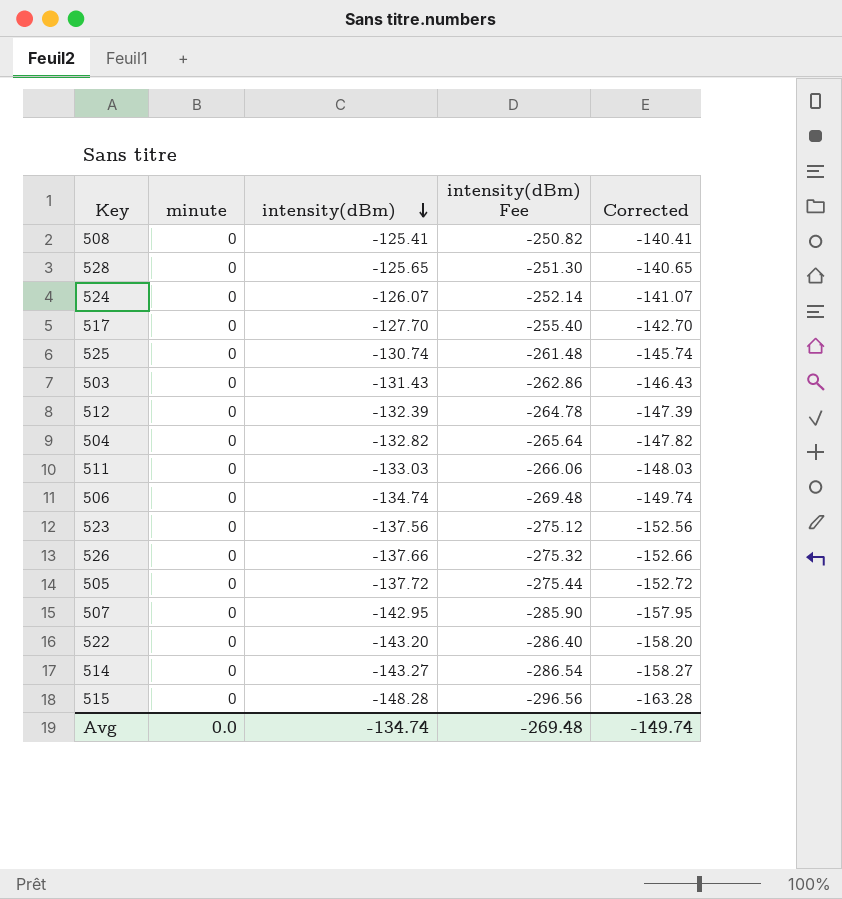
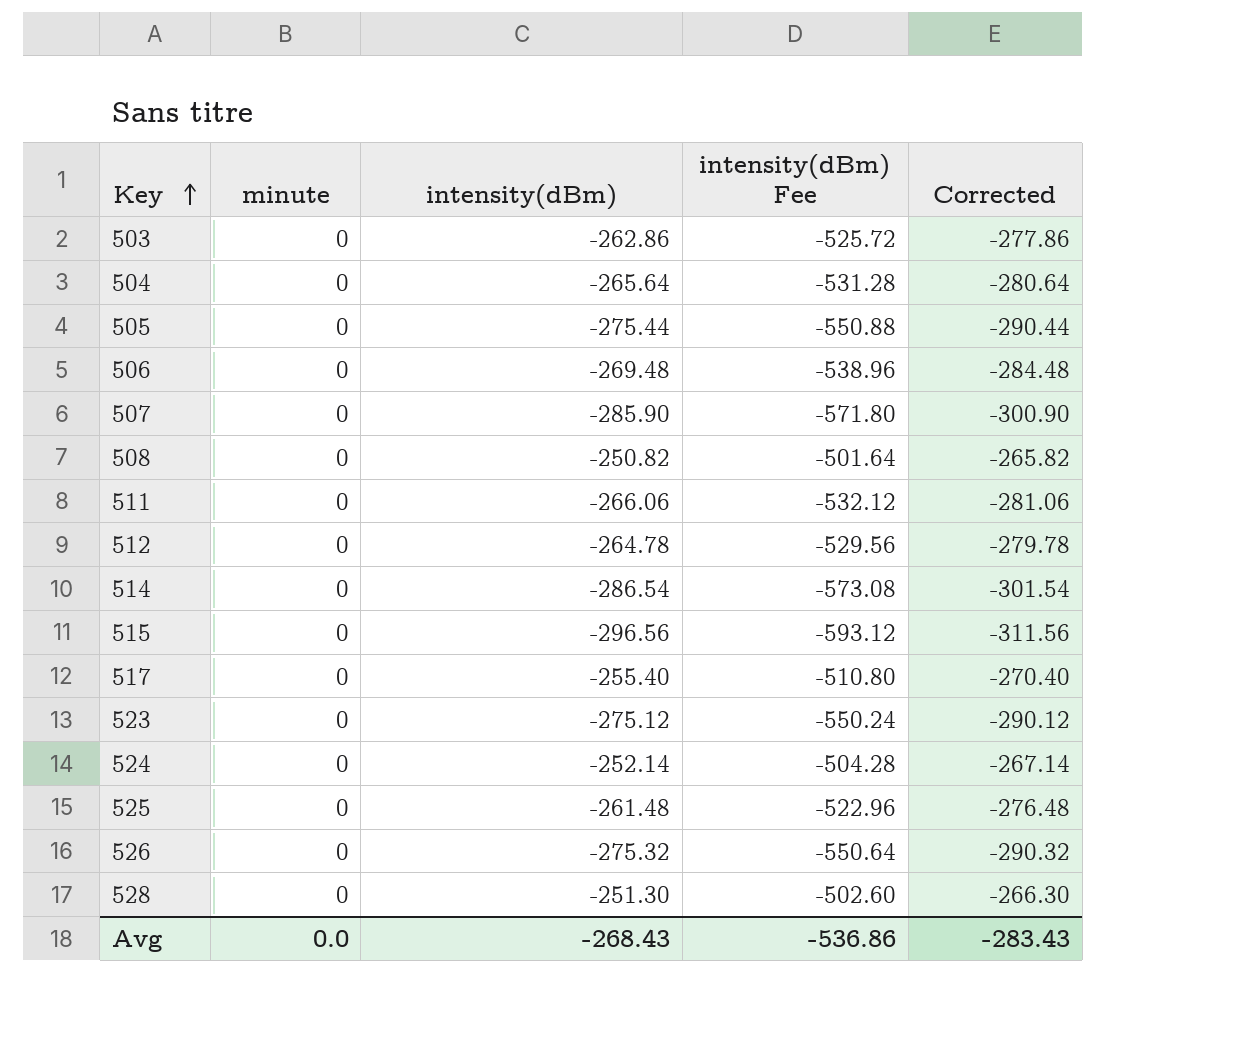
row order: intensity(dBm) descending -> Key ascending
row 522: 0 | -143.20 | -286.40 | -158.20 -> none
503 | intensity(dBm): -131.43 -> -262.86
503 | intensity(dBm) Fee: -262.86 -> -525.72
503 | Corrected: -146.43 -> -277.86
504 | intensity(dBm): -132.82 -> -265.64
504 | intensity(dBm) Fee: -265.64 -> -531.28
504 | Corrected: -147.82 -> -280.64
505 | intensity(dBm): -137.72 -> -275.44
505 | intensity(dBm) Fee: -275.44 -> -550.88
505 | Corrected: -152.72 -> -290.44
506 | intensity(dBm): -134.74 -> -269.48
506 | intensity(dBm) Fee: -269.48 -> -538.96
506 | Corrected: -149.74 -> -284.48
507 | intensity(dBm): -142.95 -> -285.90
507 | intensity(dBm) Fee: -285.90 -> -571.80
507 | Corrected: -157.95 -> -300.90
508 | intensity(dBm): -125.41 -> -250.82
508 | intensity(dBm) Fee: -250.82 -> -501.64
508 | Corrected: -140.41 -> -265.82
511 | intensity(dBm): -133.03 -> -266.06
511 | intensity(dBm) Fee: -266.06 -> -532.12
511 | Corrected: -148.03 -> -281.06
512 | intensity(dBm): -132.39 -> -264.78
512 | intensity(dBm) Fee: -264.78 -> -529.56
512 | Corrected: -147.39 -> -279.78
514 | intensity(dBm): -143.27 -> -286.54
514 | intensity(dBm) Fee: -286.54 -> -573.08
514 | Corrected: -158.27 -> -301.54
515 | intensity(dBm): -148.28 -> -296.56
515 | intensity(dBm) Fee: -296.56 -> -593.12
515 | Corrected: -163.28 -> -311.56
517 | intensity(dBm): -127.70 -> -255.40
517 | intensity(dBm) Fee: -255.40 -> -510.80
517 | Corrected: -142.70 -> -270.40
523 | intensity(dBm): -137.56 -> -275.12
523 | intensity(dBm) Fee: -275.12 -> -550.24
523 | Corrected: -152.56 -> -290.12
524 | intensity(dBm): -126.07 -> -252.14
524 | intensity(dBm) Fee: -252.14 -> -504.28
524 | Corrected: -141.07 -> -267.14
525 | intensity(dBm): -130.74 -> -261.48
525 | intensity(dBm) Fee: -261.48 -> -522.96
525 | Corrected: -145.74 -> -276.48
526 | intensity(dBm): -137.66 -> -275.32
526 | intensity(dBm) Fee: -275.32 -> -550.64
526 | Corrected: -152.66 -> -290.32
528 | intensity(dBm): -125.65 -> -251.30
528 | intensity(dBm) Fee: -251.30 -> -502.60
528 | Corrected: -140.65 -> -266.30
Avg | intensity(dBm): -134.74 -> -268.43
Avg | intensity(dBm) Fee: -269.48 -> -536.86
Avg | Corrected: -149.74 -> -283.43

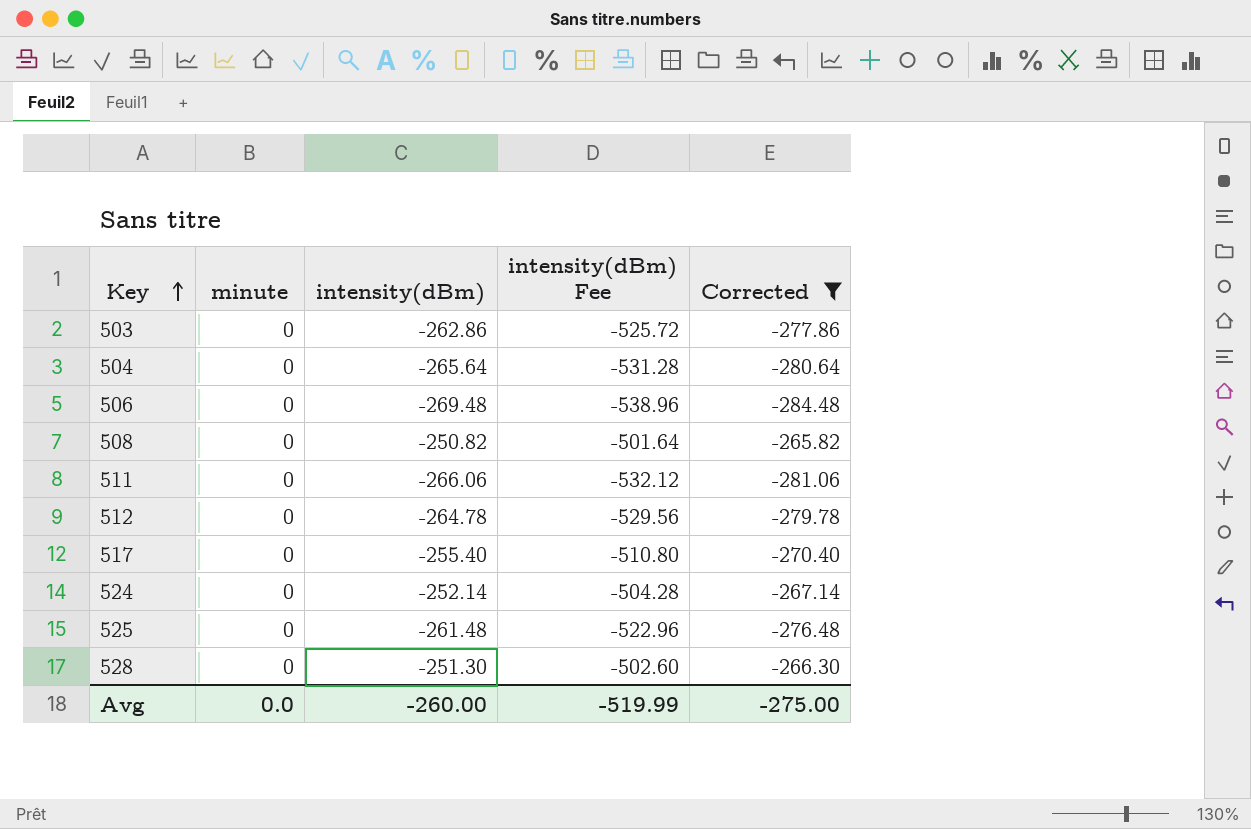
filter: none -> Corrected >= -284.48
Avg | intensity(dBm): -268.43 -> -260.00
Avg | intensity(dBm) Fee: -536.86 -> -519.99
Avg | Corrected: -283.43 -> -275.00

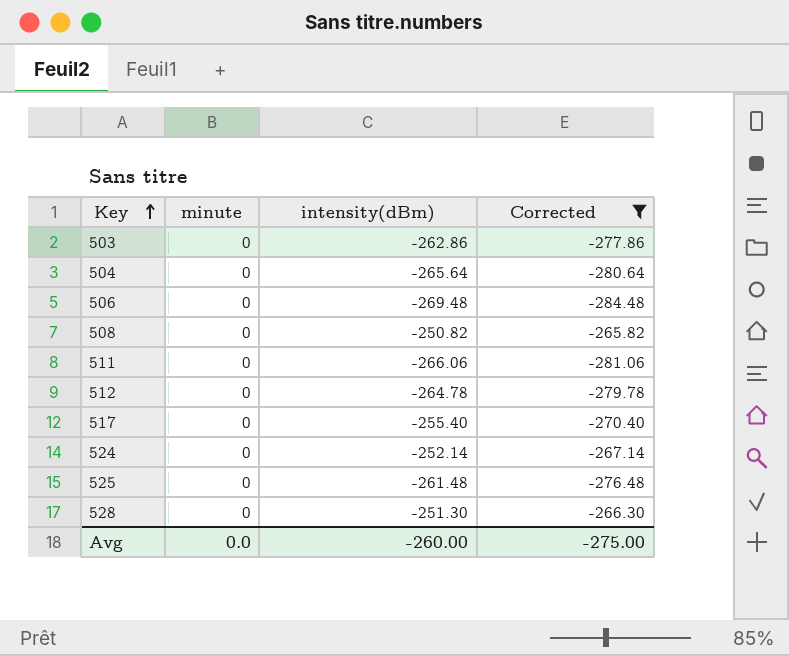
column intensity(dBm) Fee | formula: [intensity(dBm)] * 2 -> none

